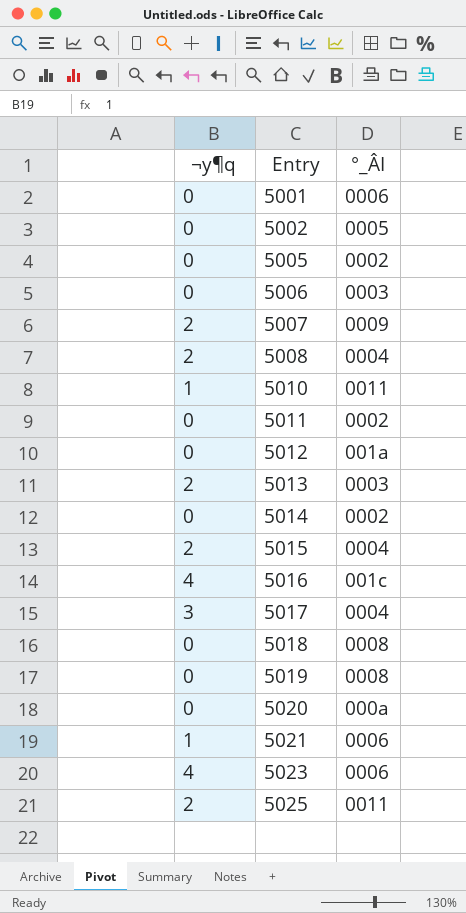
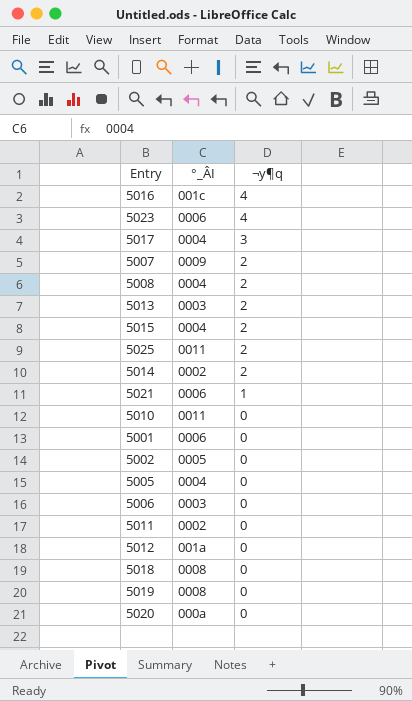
row order: Entry ascending -> ¬y¶q descending
column ¬y¶q | position: 1 -> 3
5014 | ¬y¶q: 0 -> 2
5010 | ¬y¶q: 1 -> 0
5005 | °_ÂI: 0002 -> 0004

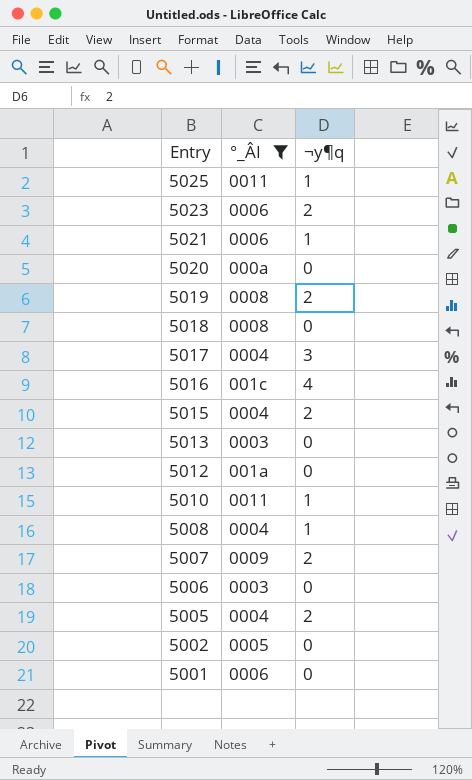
filter: none -> °_ÂI != 0002
row order: ¬y¶q descending -> Entry descending
5025 | ¬y¶q: 2 -> 1
5023 | ¬y¶q: 4 -> 2
5019 | ¬y¶q: 0 -> 2
5013 | ¬y¶q: 2 -> 0
5010 | ¬y¶q: 0 -> 1
5008 | ¬y¶q: 2 -> 1
5005 | ¬y¶q: 0 -> 2

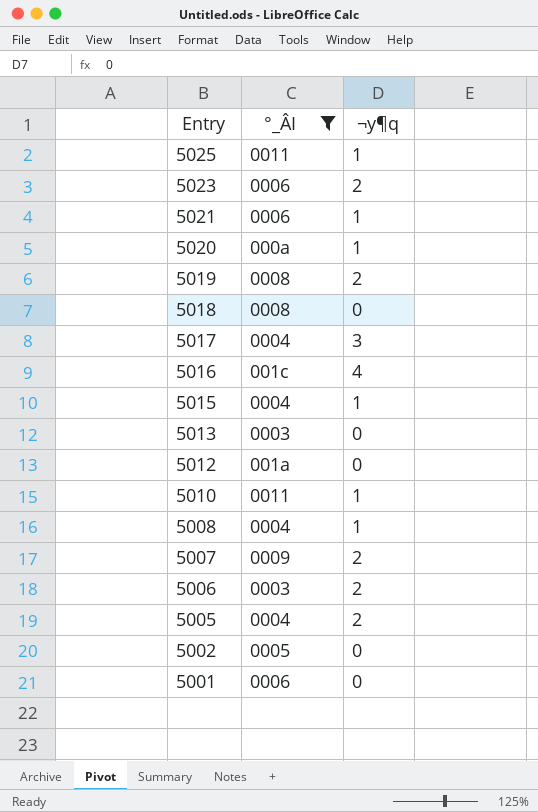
5020 | ¬y¶q: 0 -> 1
5015 | ¬y¶q: 2 -> 1
5006 | ¬y¶q: 0 -> 2

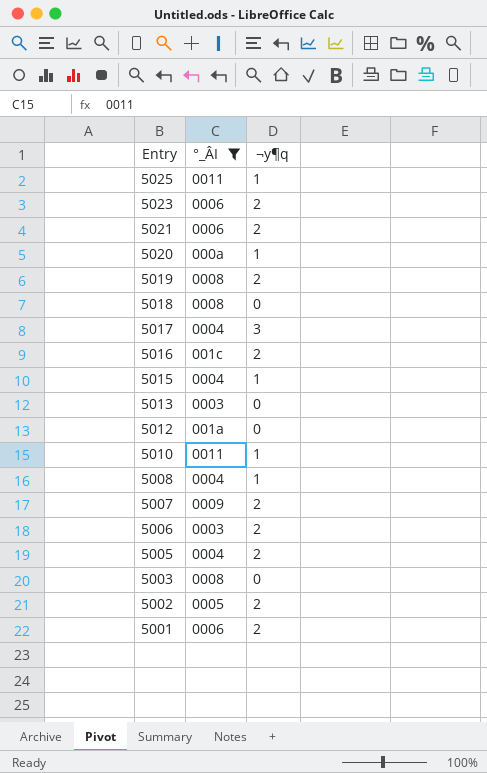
5021 | ¬y¶q: 1 -> 2
5016 | ¬y¶q: 4 -> 2
row 5003: none -> 0008 | 0
5002 | ¬y¶q: 0 -> 2
5001 | ¬y¶q: 0 -> 2

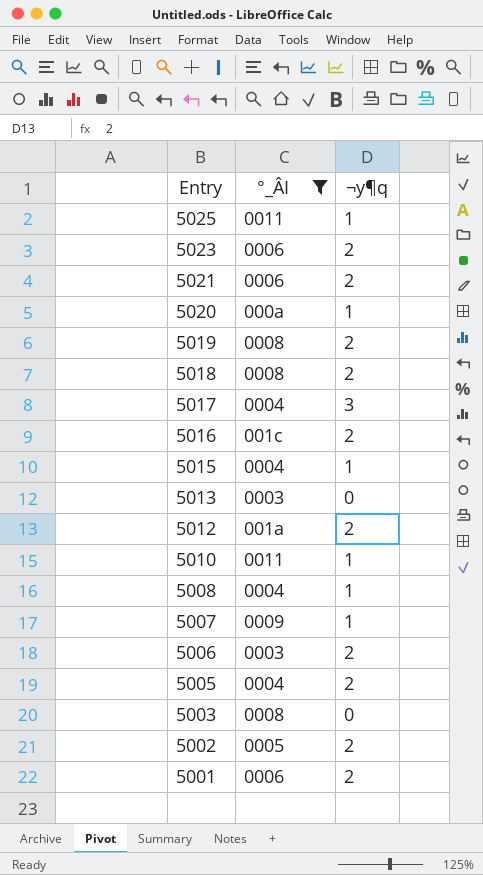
5018 | ¬y¶q: 0 -> 2
5012 | ¬y¶q: 0 -> 2
5007 | ¬y¶q: 2 -> 1

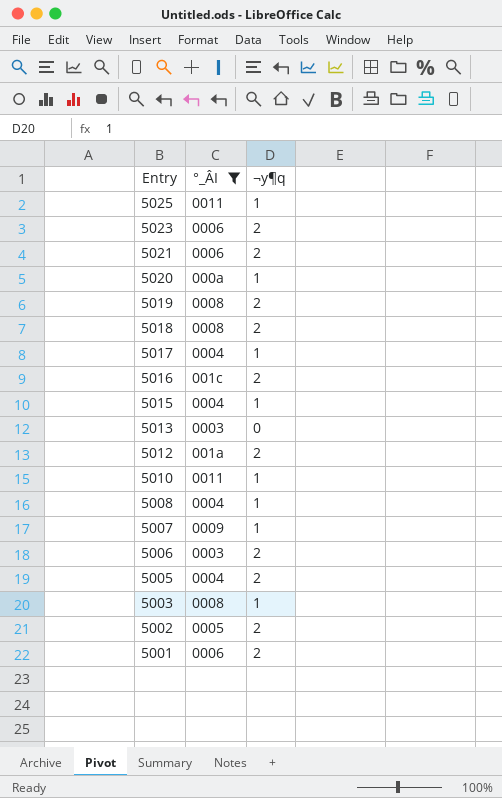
5017 | ¬y¶q: 3 -> 1
5003 | ¬y¶q: 0 -> 1

